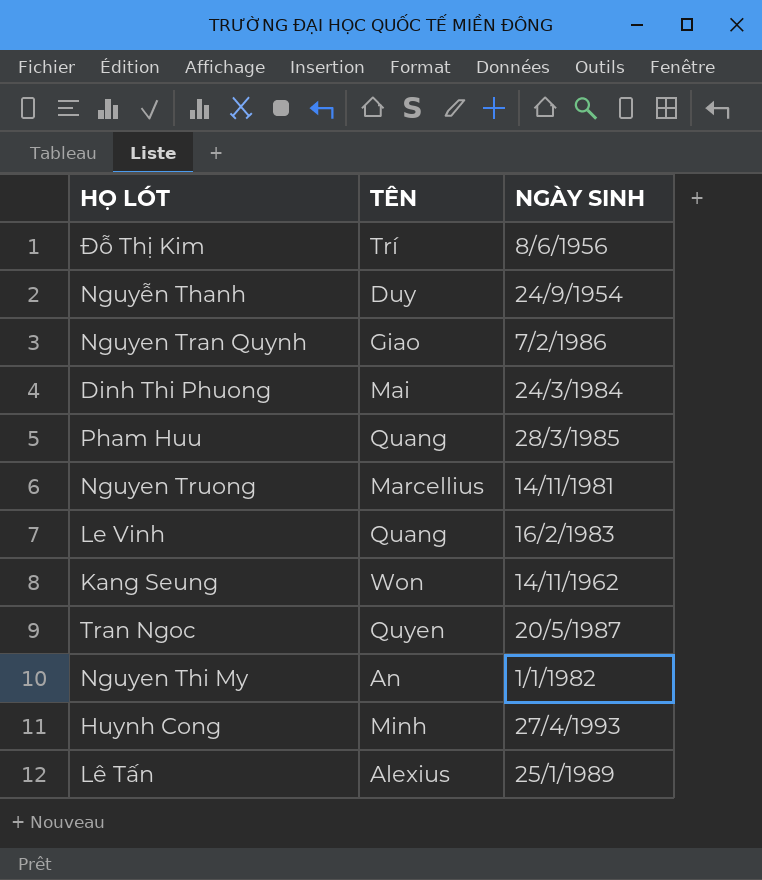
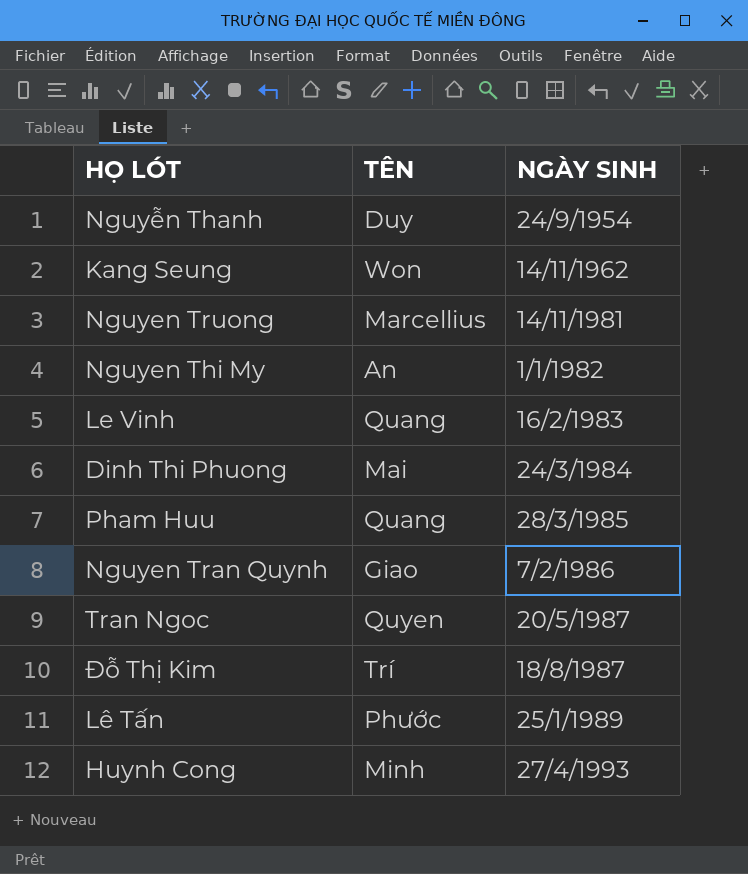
row order: none -> NGÀY SINH ascending
Đỗ Thị Kim | NGÀY SINH: 8/6/1956 -> 18/8/1987
Lê Tấn | TÊN: Alexius -> Phước

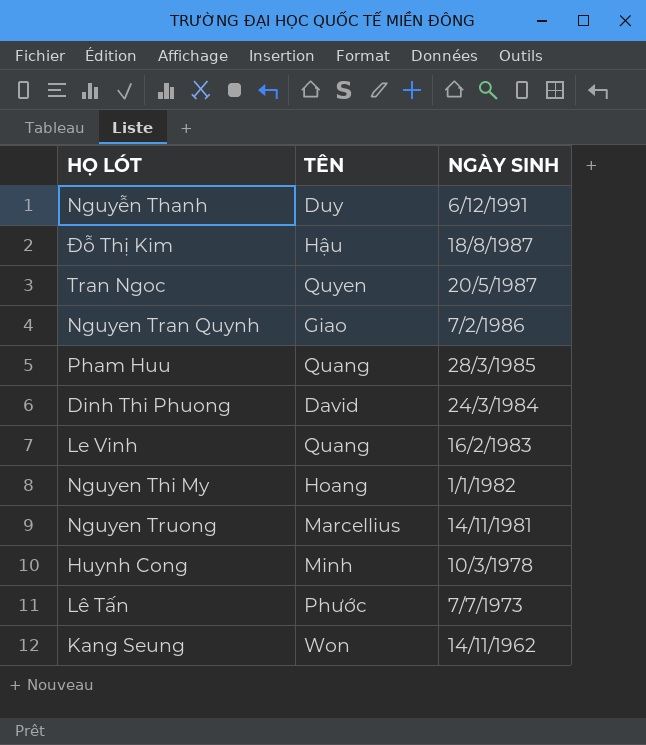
row order: NGÀY SINH ascending -> NGÀY SINH descending
Nguyễn Thanh | NGÀY SINH: 24/9/1954 -> 6/12/1991
Đỗ Thị Kim | TÊN: Trí -> Hậu
Dinh Thi Phuong | TÊN: Mai -> David
Nguyen Thi My | TÊN: An -> Hoang
Huynh Cong | NGÀY SINH: 27/4/1993 -> 10/3/1978
Lê Tấn | NGÀY SINH: 25/1/1989 -> 7/7/1973

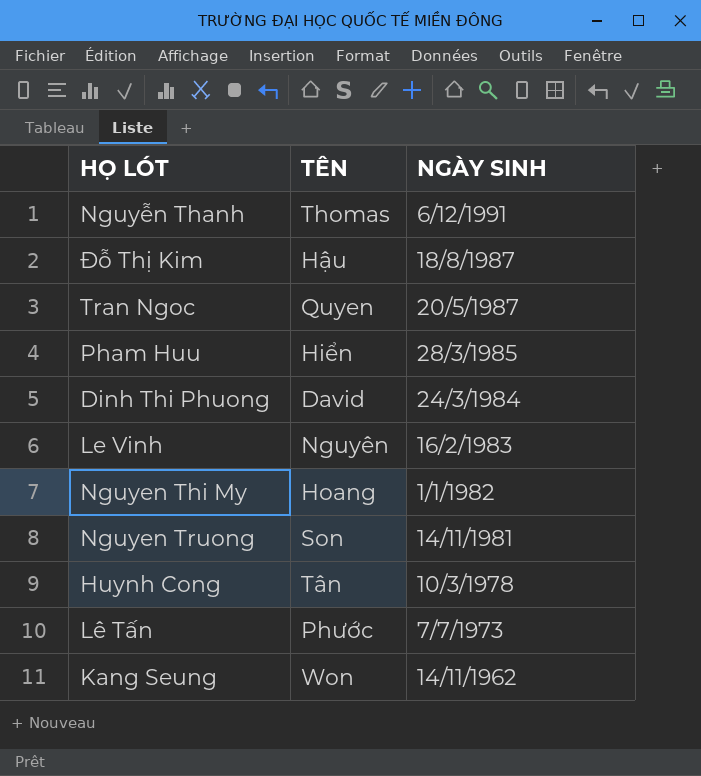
row Nguyen Tran Quynh: Giao | 7/2/1986 -> none
Nguyễn Thanh | TÊN: Duy -> Thomas
Pham Huu | TÊN: Quang -> Hiển
Le Vinh | TÊN: Quang -> Nguyên
Nguyen Truong | TÊN: Marcellius -> Son
Huynh Cong | TÊN: Minh -> Tân

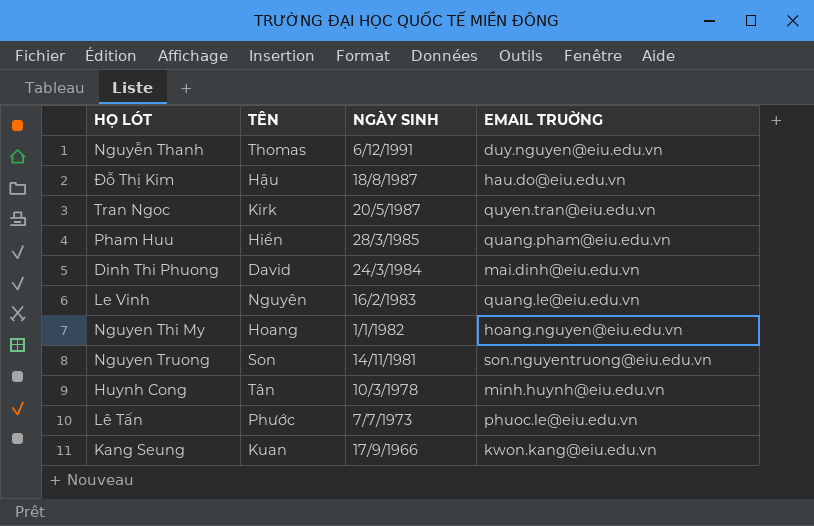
column EMAIL TRUỜNG | position: none -> 4
Tran Ngoc | TÊN: Quyen -> Kirk
Kang Seung | TÊN: Won -> Kuan
Kang Seung | NGÀY SINH: 14/11/1962 -> 17/9/1966

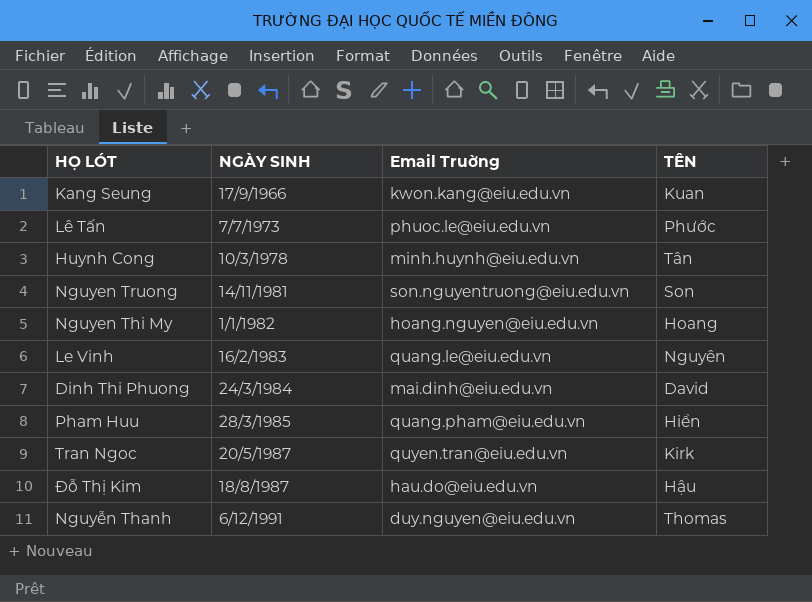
row order: NGÀY SINH descending -> NGÀY SINH ascending
column name: EMAIL TRUỜNG -> Email Truờng
column TÊN | position: 2 -> 4

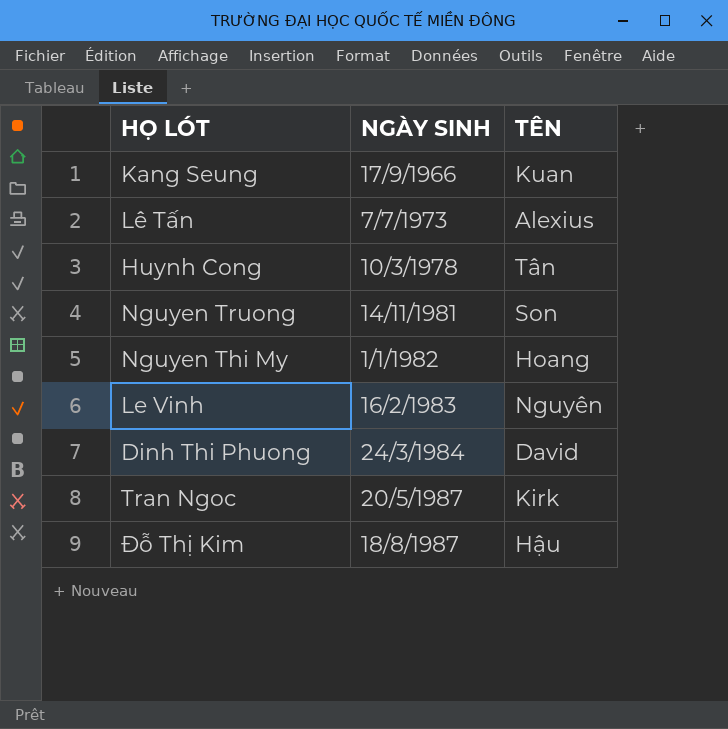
column Email Truờng | position: 3 -> none
row Pham Huu: 28/3/1985 | quang.pham@eiu.edu.vn | Hiển -> none
row Nguyễn Thanh: 6/12/1991 | duy.nguyen@eiu.edu.vn | Thomas -> none
Lê Tấn | TÊN: Phước -> Alexius

